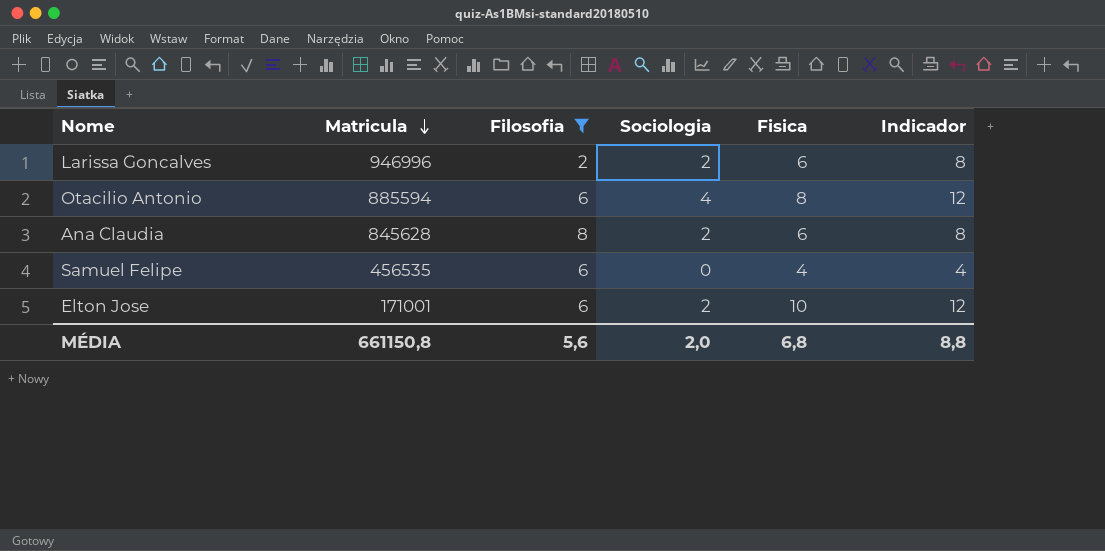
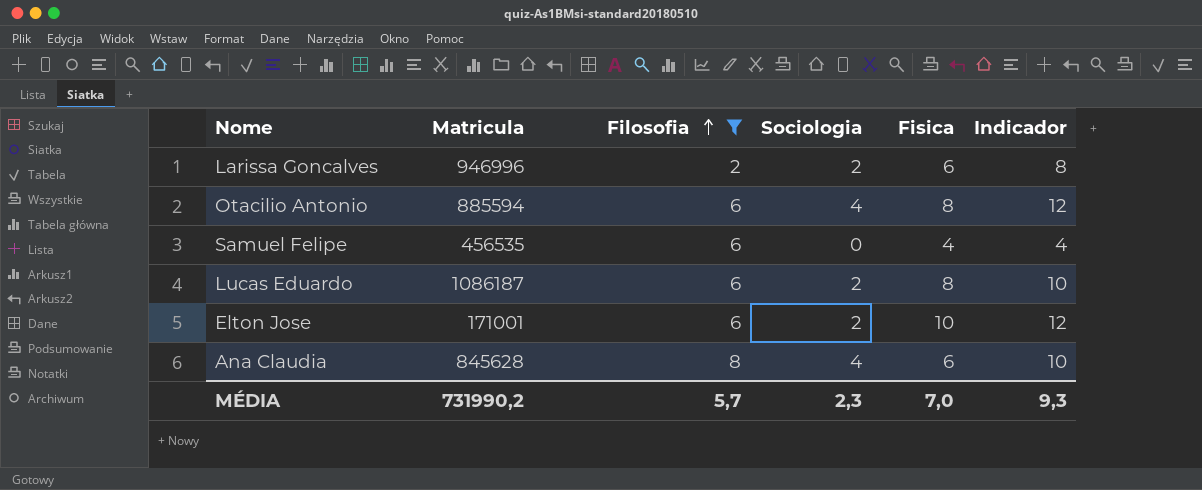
row order: Matricula descending -> Filosofia ascending
row Lucas Eduardo: none -> 1086187 | 6 | 2 | 8 | 10
Ana Claudia | Sociologia: 2 -> 4
Ana Claudia | Indicador: 8 -> 10
MÉDIA | Matricula: 661150,8 -> 731990,2
MÉDIA | Filosofia: 5,6 -> 5,7
MÉDIA | Sociologia: 2,0 -> 2,3
MÉDIA | Fisica: 6,8 -> 7,0
MÉDIA | Indicador: 8,8 -> 9,3

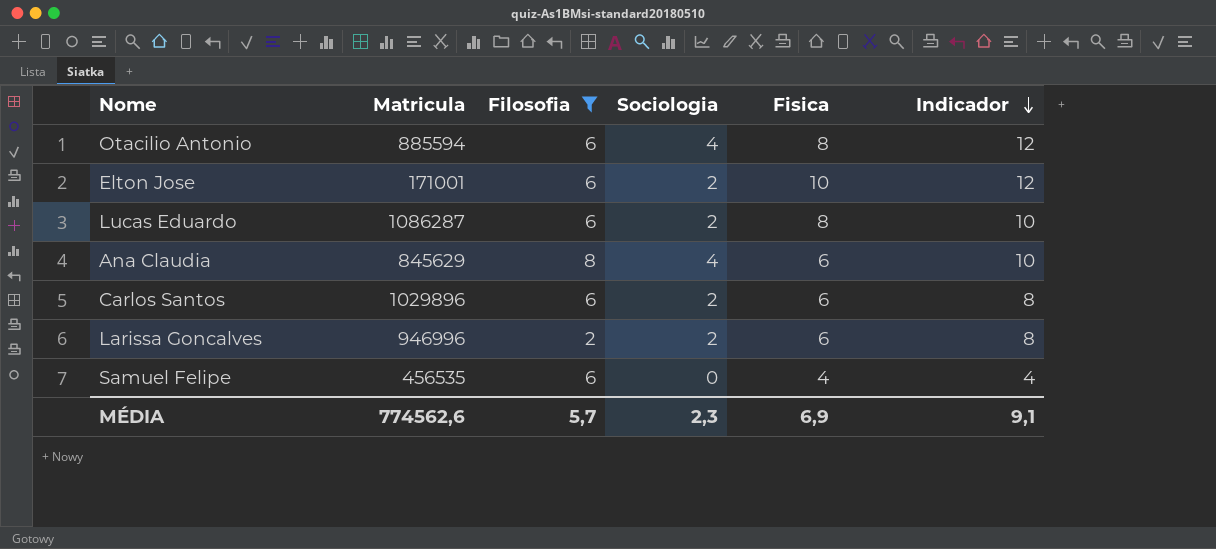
row order: Filosofia ascending -> Indicador descending
Lucas Eduardo | Matricula: 1086187 -> 1086287
Ana Claudia | Matricula: 845628 -> 845629
row Carlos Santos: none -> 1029896 | 6 | 2 | 6 | 8
MÉDIA | Matricula: 731990,2 -> 774562,6
MÉDIA | Fisica: 7,0 -> 6,9
MÉDIA | Indicador: 9,3 -> 9,1

